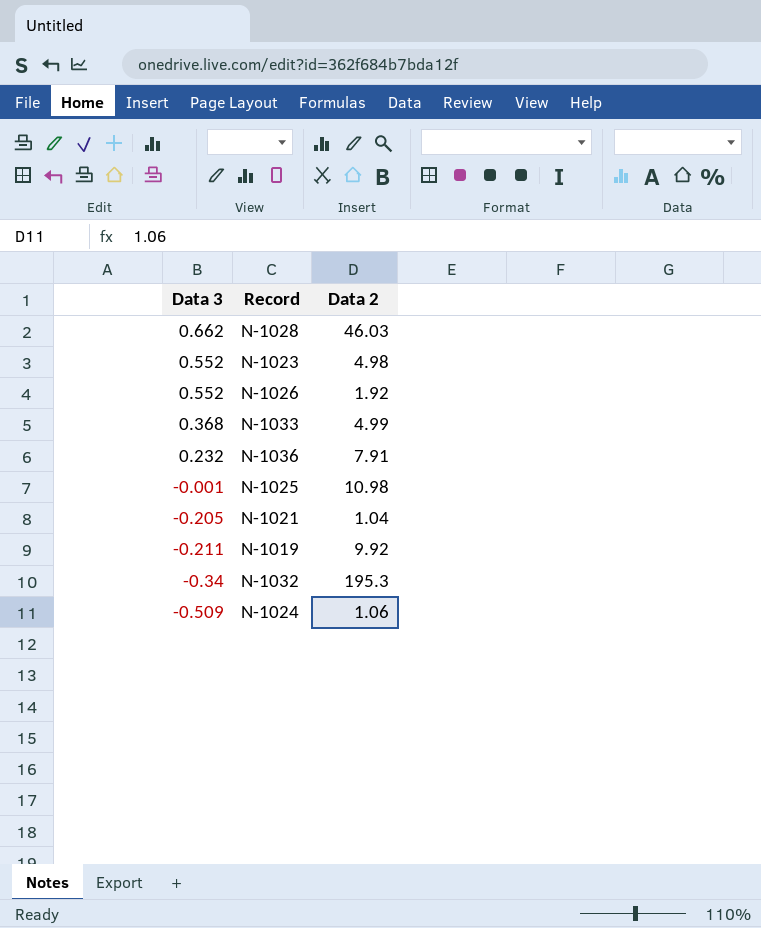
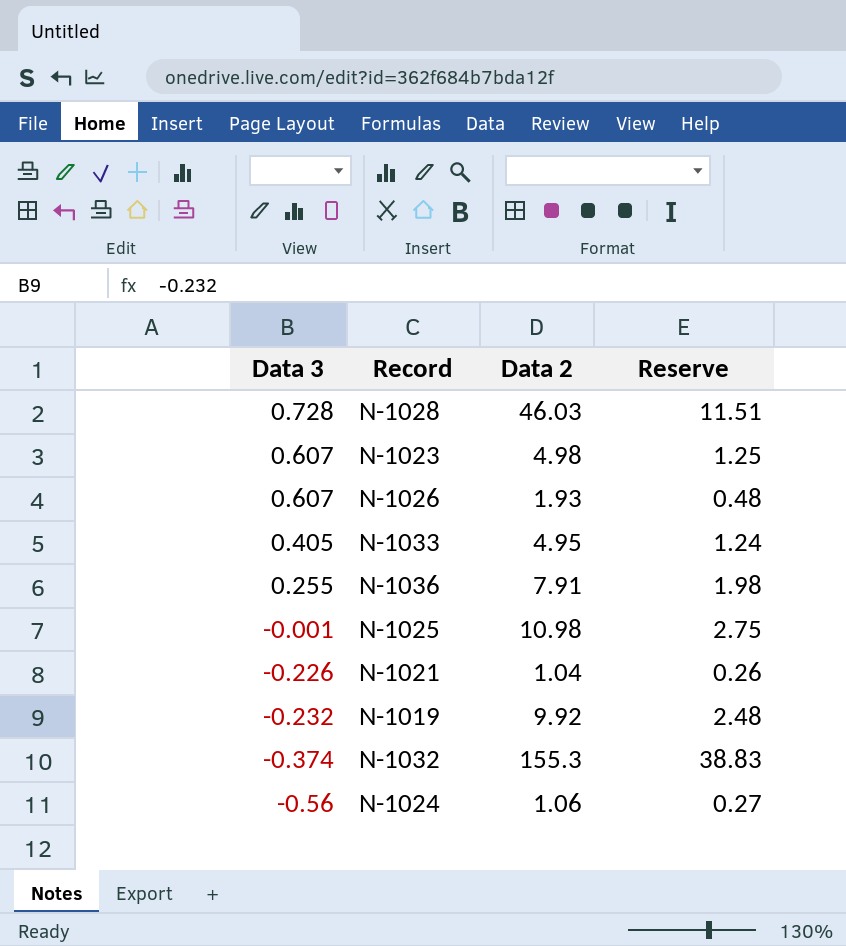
column Reserve | formula: none -> [Data 2] * 0.25
N-1028 | Data 3: 0.662 -> 0.728
N-1023 | Data 3: 0.552 -> 0.607
N-1026 | Data 3: 0.552 -> 0.607
N-1026 | Data 2: 1.92 -> 1.93
N-1033 | Data 3: 0.368 -> 0.405
N-1033 | Data 2: 4.99 -> 4.95
N-1036 | Data 3: 0.232 -> 0.255
N-1021 | Data 3: -0.205 -> -0.226
N-1019 | Data 3: -0.211 -> -0.232
N-1032 | Data 3: -0.34 -> -0.374
N-1032 | Data 2: 195.3 -> 155.3
N-1024 | Data 3: -0.509 -> -0.56

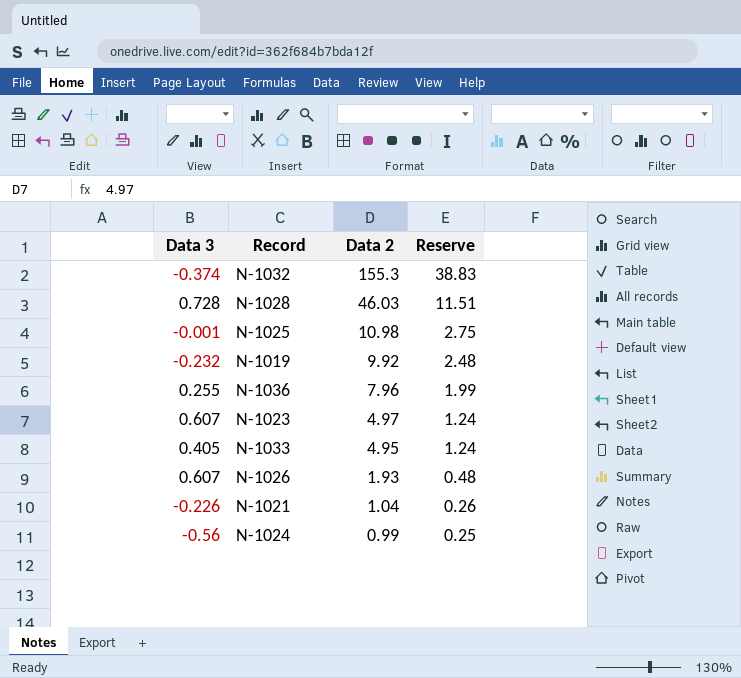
row order: Data 3 descending -> Data 2 descending
N-1036 | Data 2: 7.91 -> 7.96
N-1036 | Reserve: 1.98 -> 1.99
N-1023 | Data 2: 4.98 -> 4.97
N-1023 | Reserve: 1.25 -> 1.24
N-1024 | Data 2: 1.06 -> 0.99
N-1024 | Reserve: 0.27 -> 0.25

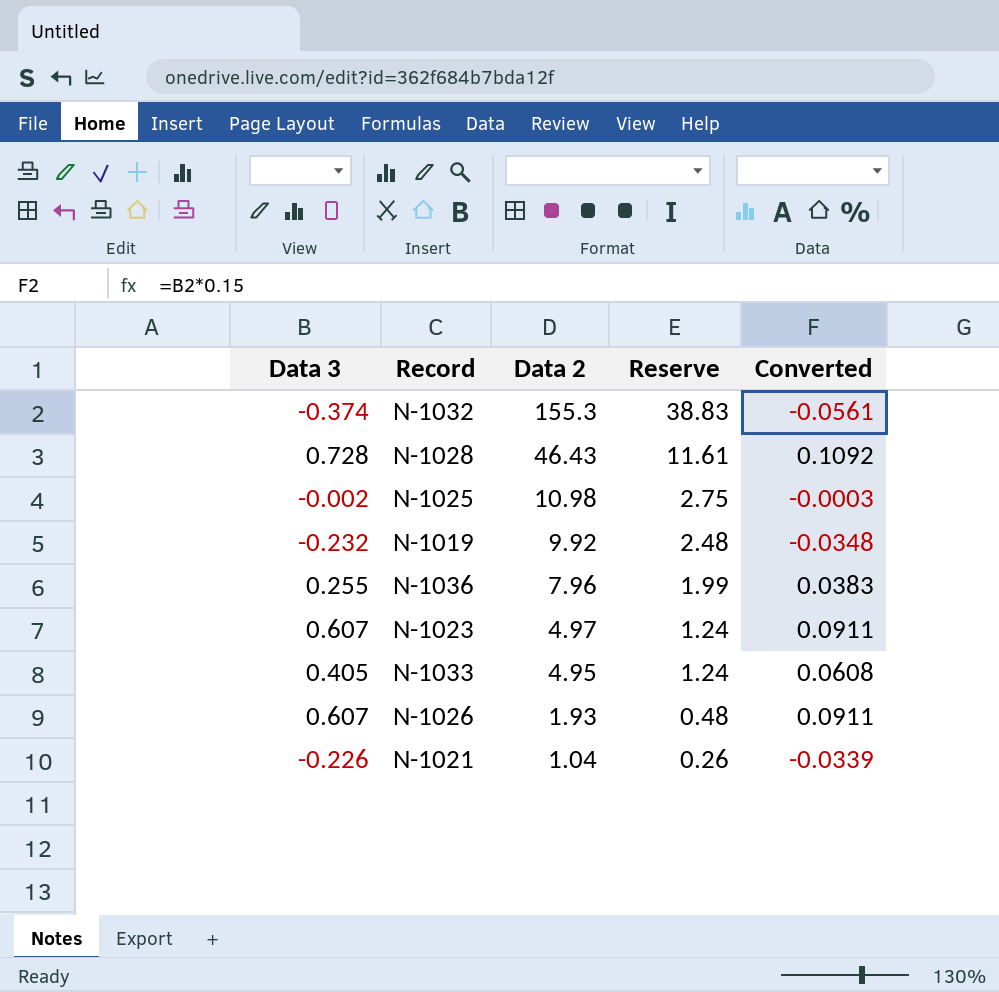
column Converted | formula: none -> [Data 3] * 0.15
row N-1024: -0.56 | 0.99 | 0.25 -> none
N-1028 | Data 2: 46.03 -> 46.43
N-1028 | Reserve: 11.51 -> 11.61
N-1025 | Data 3: -0.001 -> -0.002

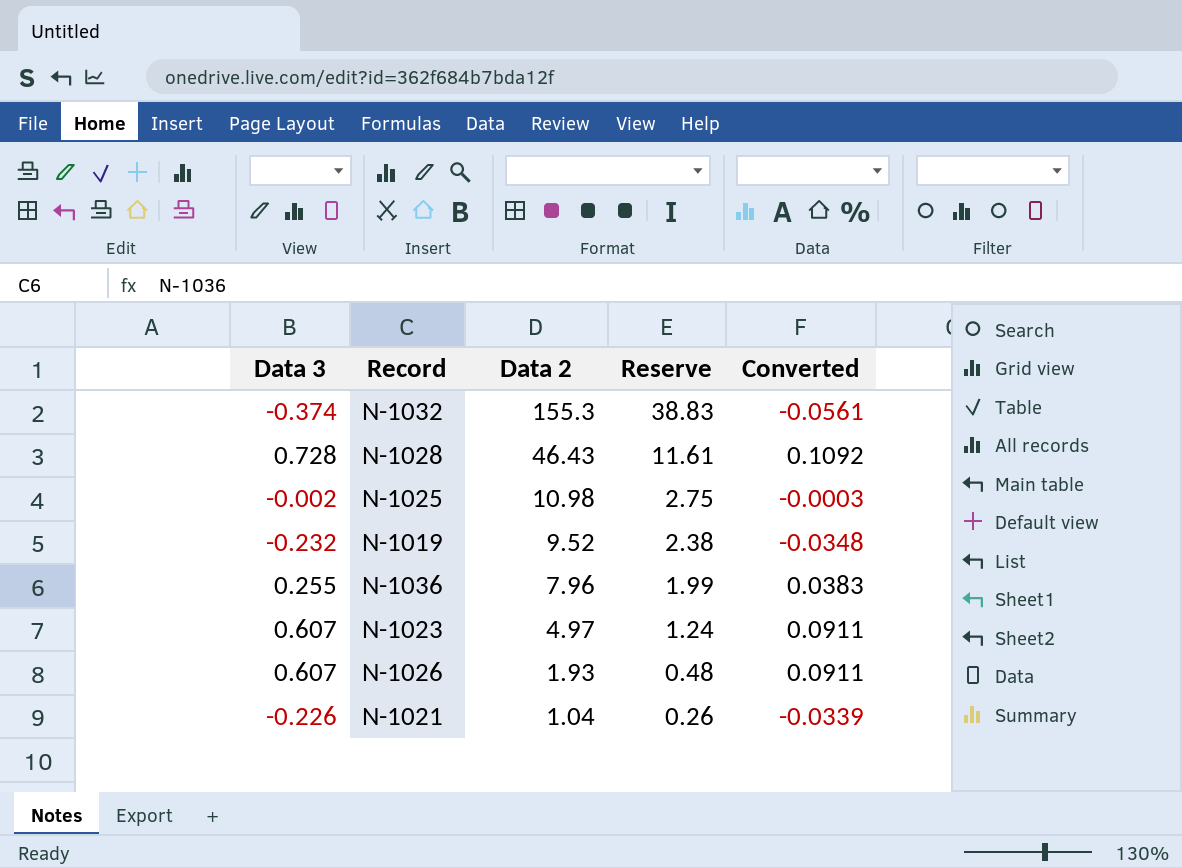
row N-1033: 0.405 | 4.95 | 1.24 | 0.0608 -> none
N-1019 | Data 2: 9.92 -> 9.52
N-1019 | Reserve: 2.48 -> 2.38

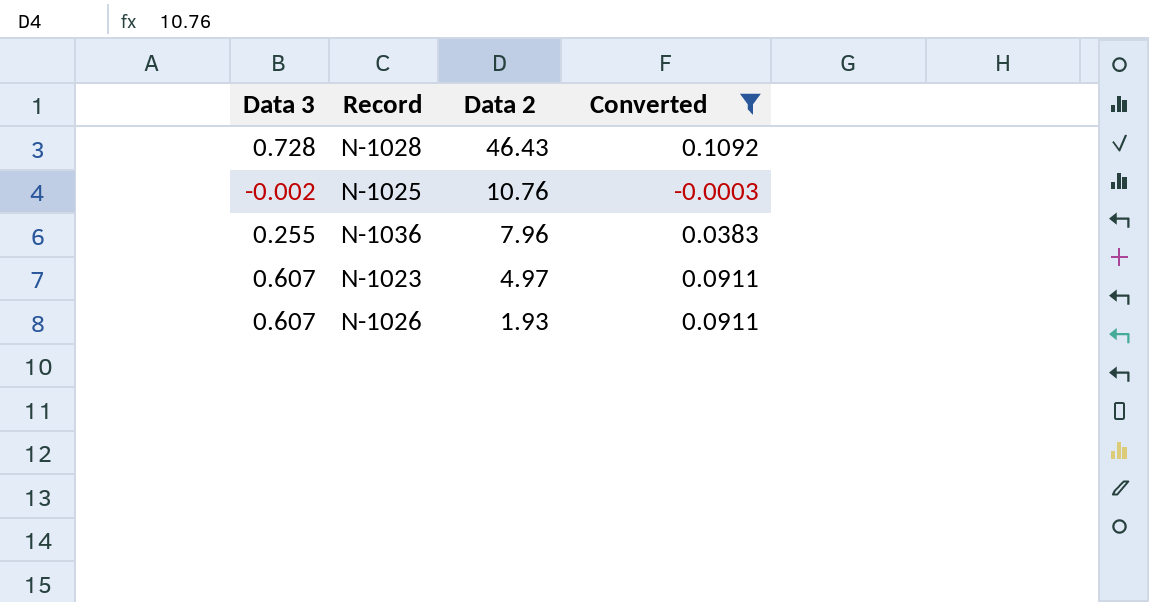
filter: none -> Converted >= -0.0003
column Reserve | formula: [Data 2] * 0.25 -> none
N-1025 | Data 2: 10.98 -> 10.76

